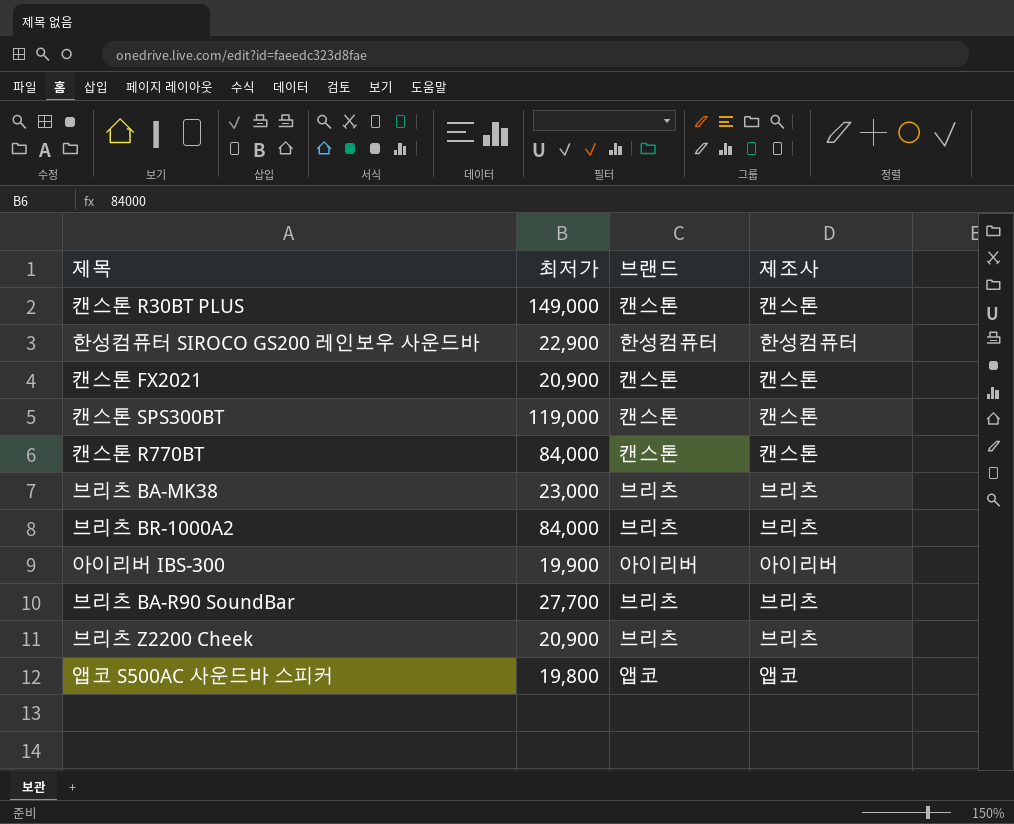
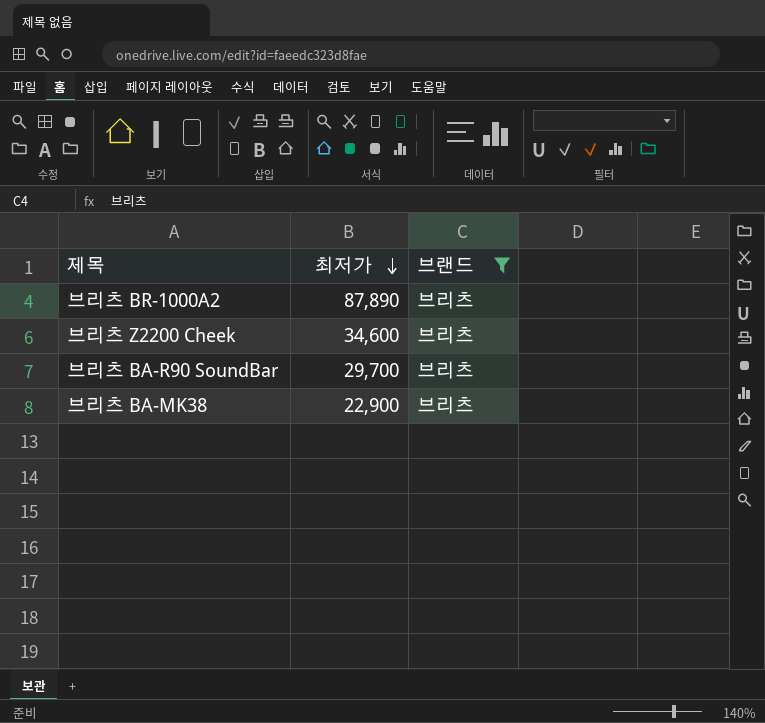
filter: none -> 브랜드 = 브리츠
row order: none -> 최저가 descending
column 제조사 | position: 4 -> none
브리츠 BR-1000A2 | 최저가: 84,000 -> 87,890
브리츠 Z2200 Cheek | 최저가: 20,900 -> 34,600
브리츠 BA-R90 SoundBar | 최저가: 27,700 -> 29,700
브리츠 BA-MK38 | 최저가: 23,000 -> 22,900

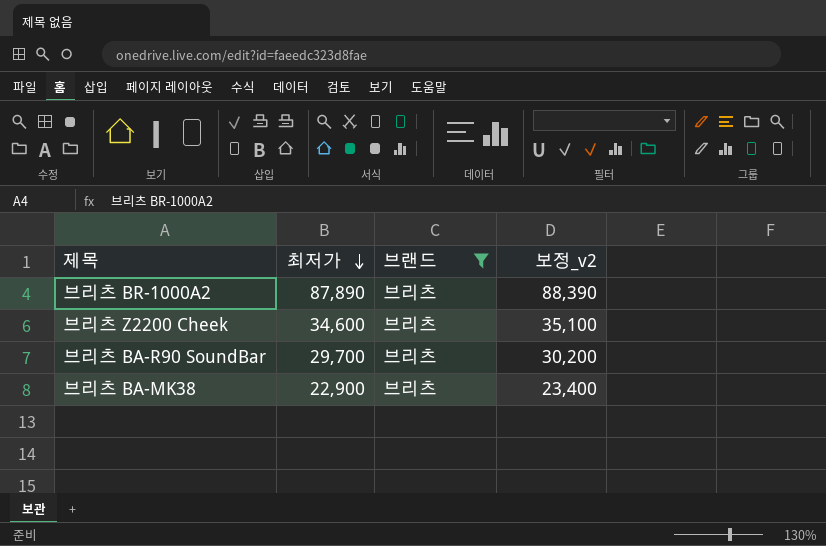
column 보정_v2 | formula: none -> [최저가] + 500

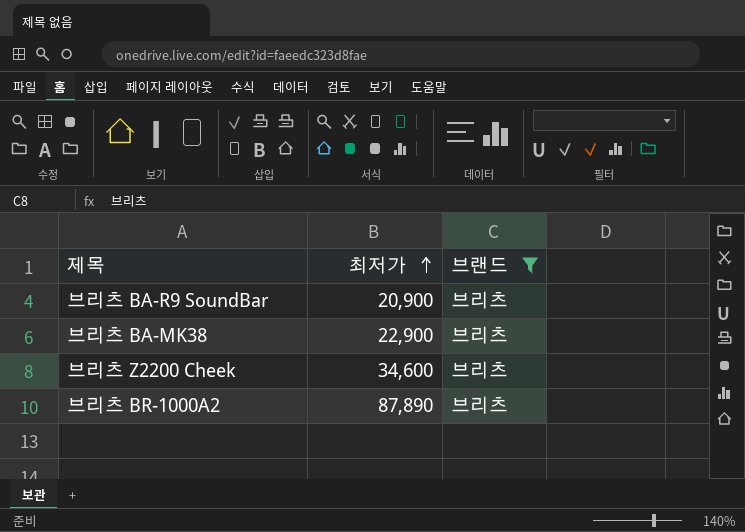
row order: 최저가 descending -> 최저가 ascending
column 보정_v2 | formula: [최저가] + 500 -> none
row 브리츠 BA-R90 SoundBar: 29,700 | 브리츠 | 30,200 -> none
row 브리츠 BA-R9 SoundBar: none -> 20,900 | 브리츠

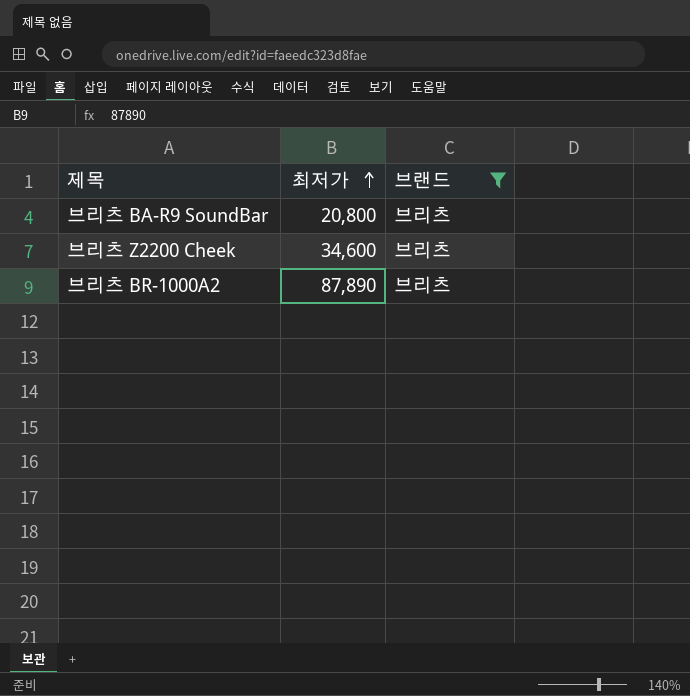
row 브리츠 BA-MK38: 22,900 | 브리츠 -> none
브리츠 BA-R9 SoundBar | 최저가: 20,900 -> 20,800

